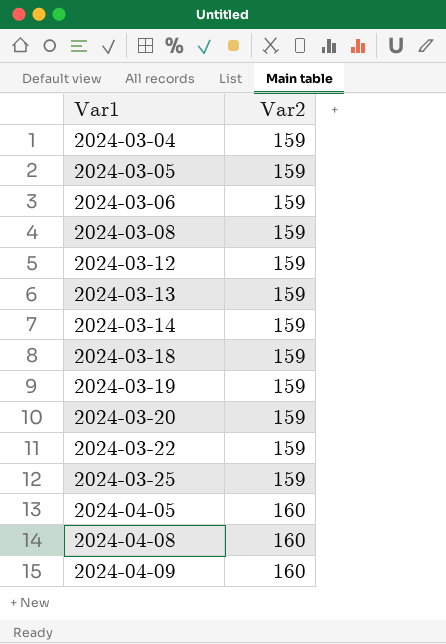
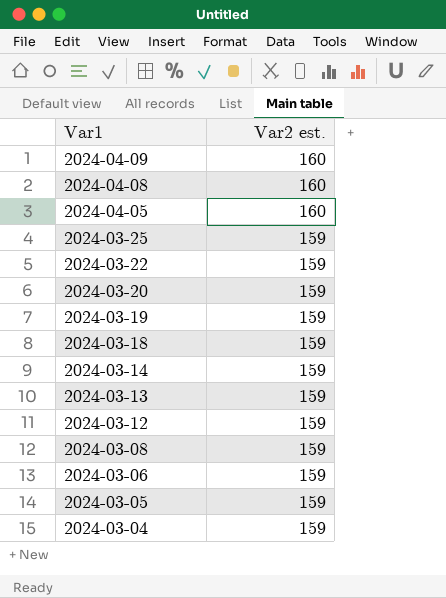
row order: Var1 ascending -> Var1 descending
column name: Var2 -> Var2 est.

